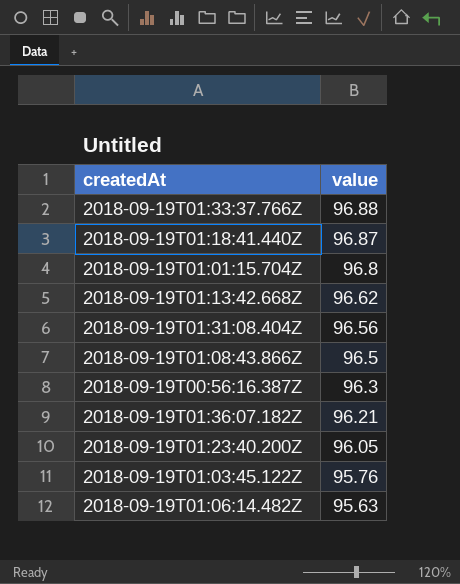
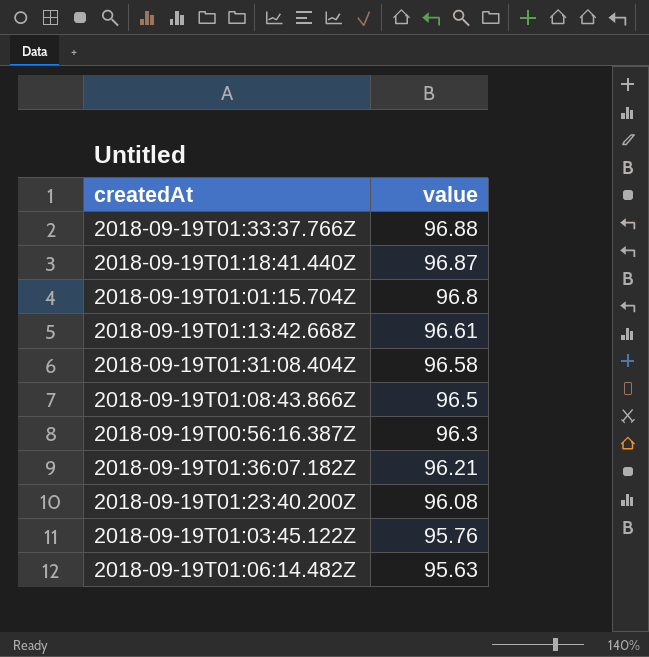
2018-09-19T01:13:42.668Z | value: 96.62 -> 96.61
2018-09-19T01:31:08.404Z | value: 96.56 -> 96.58
2018-09-19T01:23:40.200Z | value: 96.05 -> 96.08

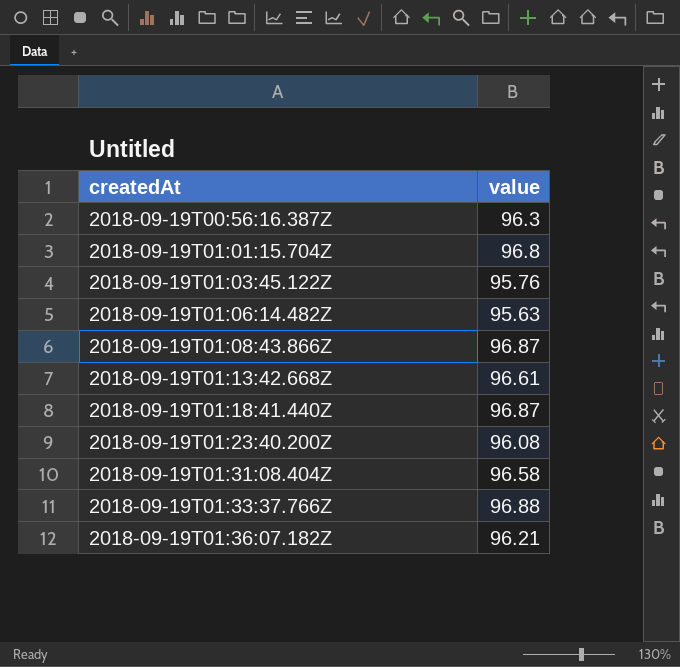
row order: value descending -> createdAt ascending
2018-09-19T01:08:43.866Z | value: 96.5 -> 96.87

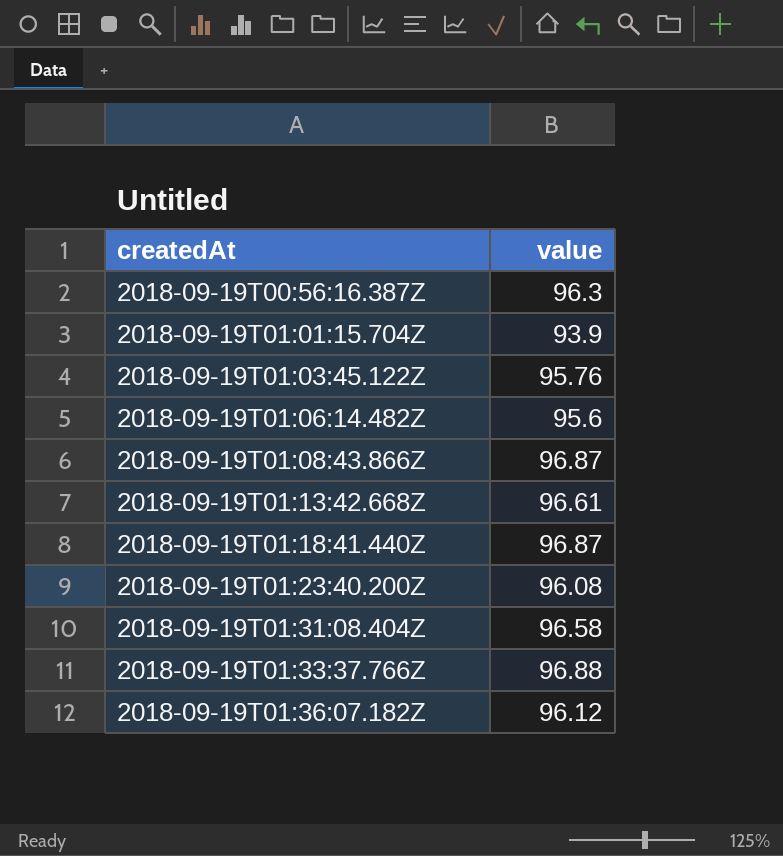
2018-09-19T01:01:15.704Z | value: 96.8 -> 93.9
2018-09-19T01:06:14.482Z | value: 95.63 -> 95.6
2018-09-19T01:36:07.182Z | value: 96.21 -> 96.12

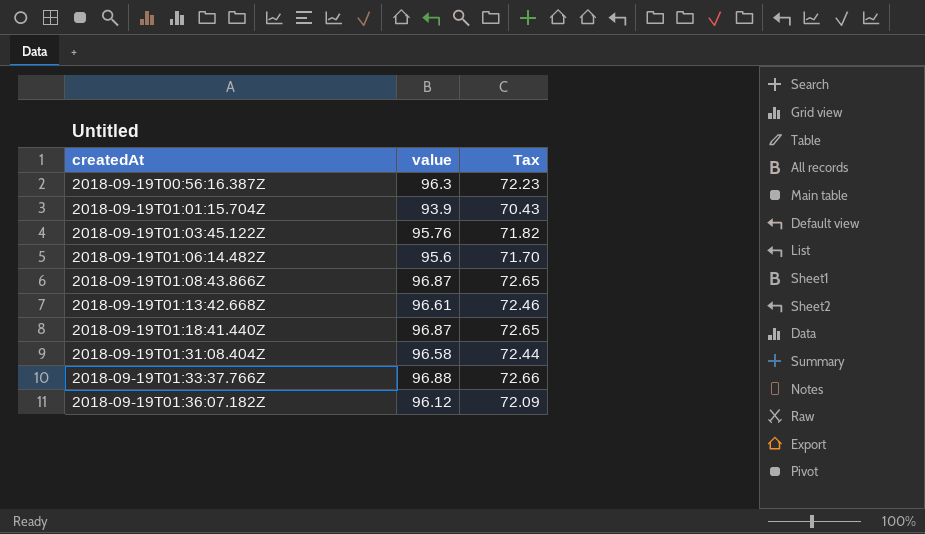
column Tax | formula: none -> [value] * 0.75
row 2018-09-19T01:23:40.200Z: 96.08 -> none

